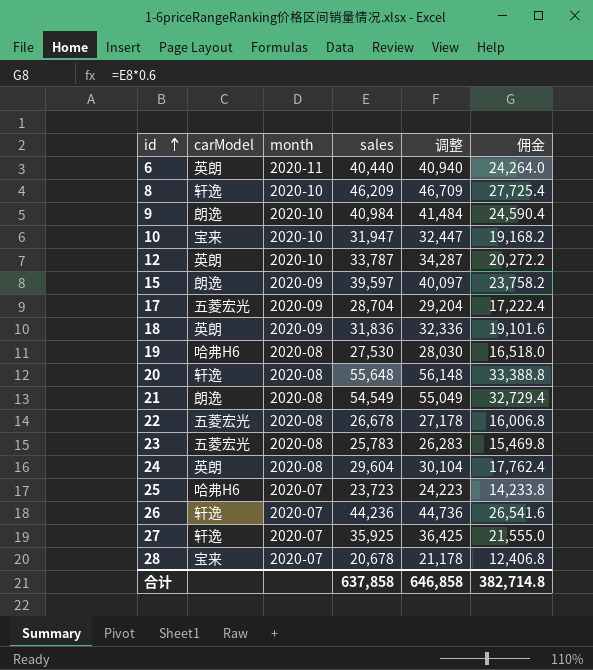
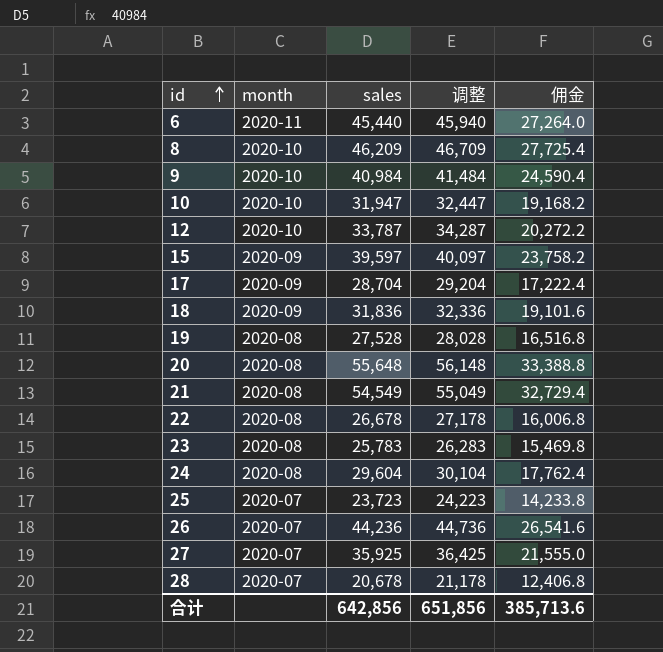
column carModel | position: 2 -> none
6 | sales: 40,440 -> 45,440
6 | 调整: 40,940 -> 45,940
6 | 佣金: 24,264.0 -> 27,264.0
19 | sales: 27,530 -> 27,528
19 | 调整: 28,030 -> 28,028
19 | 佣金: 16,518.0 -> 16,516.8
合计 | sales: 637,858 -> 642,856
合计 | 调整: 646,858 -> 651,856
合计 | 佣金: 382,714.8 -> 385,713.6

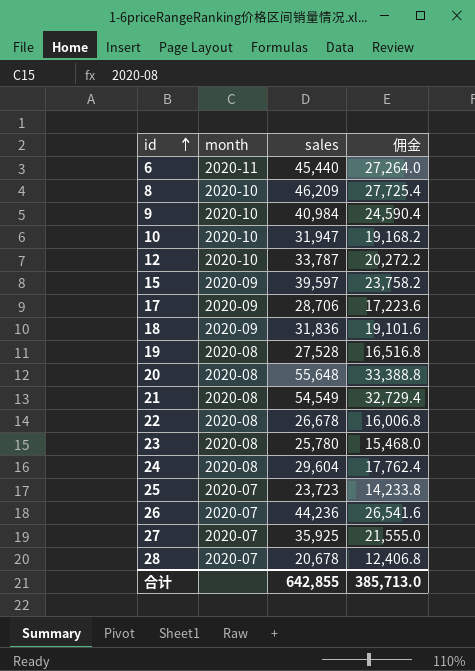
column 调整 | formula: [sales] + 500 -> none
17 | sales: 28,704 -> 28,706
17 | 佣金: 17,222.4 -> 17,223.6
23 | sales: 25,783 -> 25,780
23 | 佣金: 15,469.8 -> 15,468.0
合计 | sales: 642,856 -> 642,855
合计 | 佣金: 385,713.6 -> 385,713.0

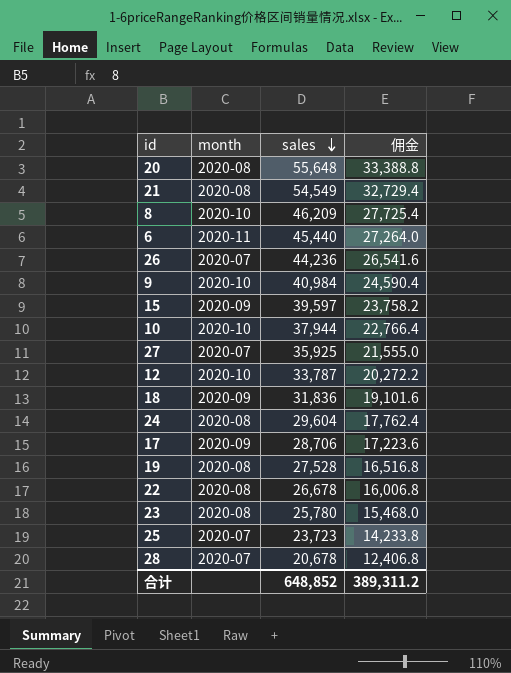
row order: id ascending -> sales descending
10 | sales: 31,947 -> 37,944
10 | 佣金: 19,168.2 -> 22,766.4
合计 | sales: 642,855 -> 648,852
合计 | 佣金: 385,713.0 -> 389,311.2

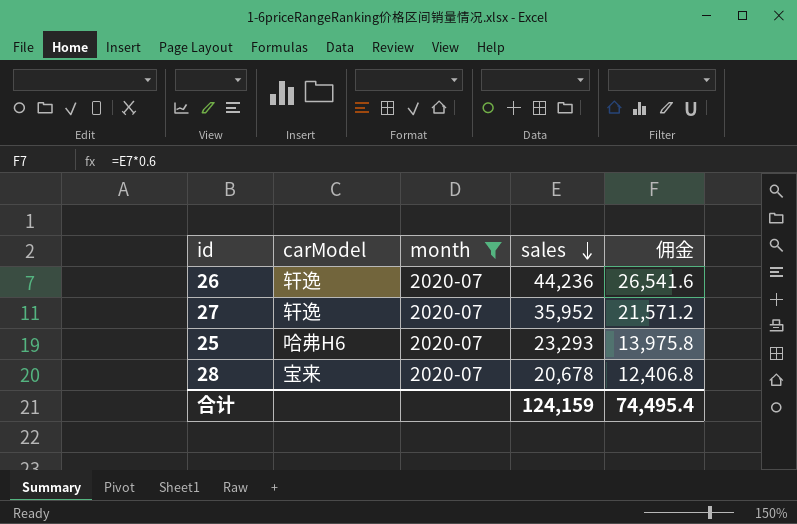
filter: none -> month = 2020-07
column carModel | position: none -> 2
27 | sales: 35,925 -> 35,952
27 | 佣金: 21,555.0 -> 21,571.2
25 | sales: 23,723 -> 23,293
25 | 佣金: 14,233.8 -> 13,975.8
合计 | sales: 648,852 -> 124,159
合计 | 佣金: 389,311.2 -> 74,495.4

